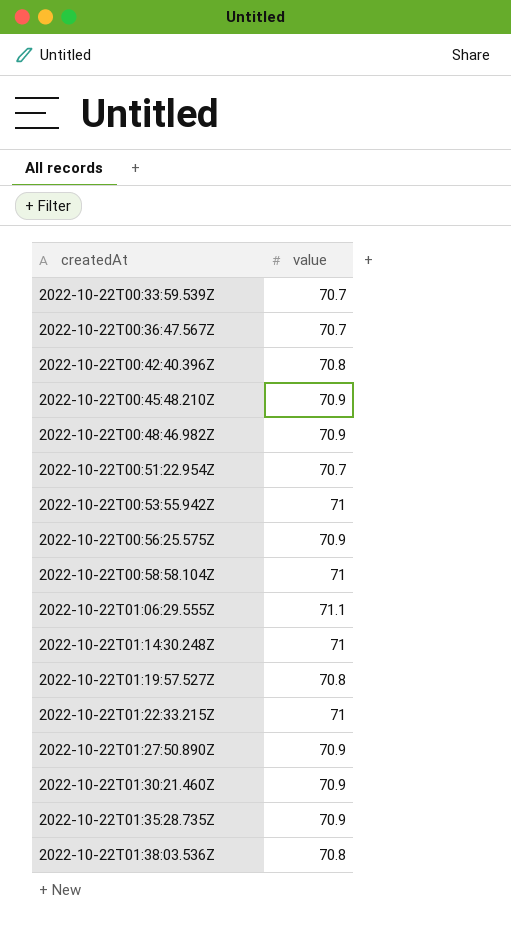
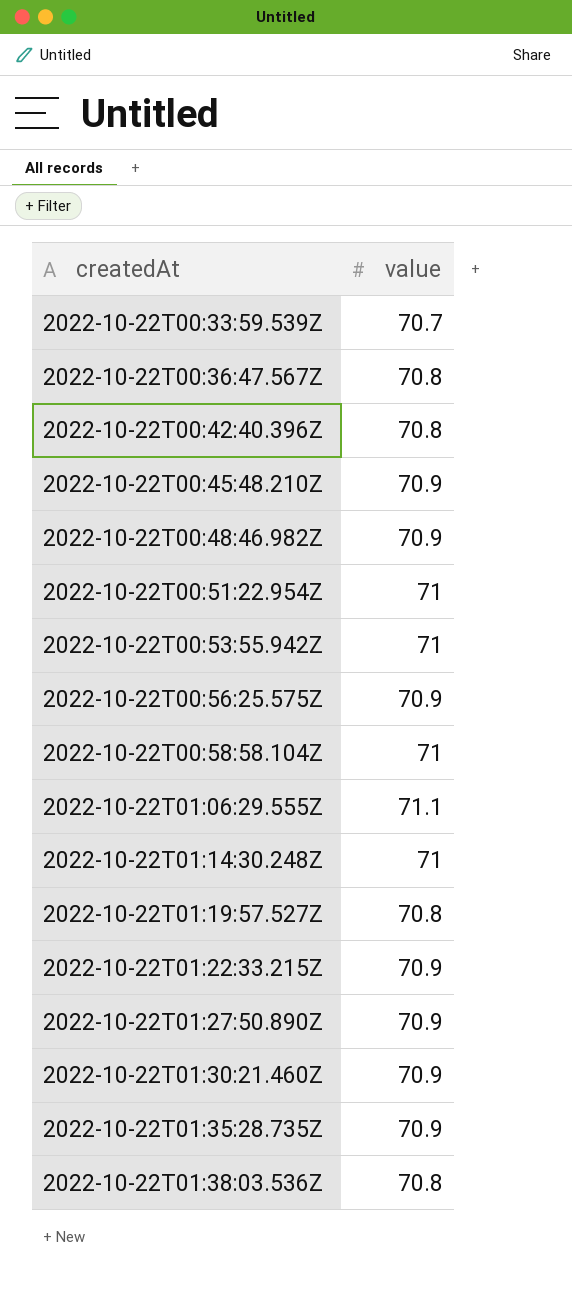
2022-10-22T00:36:47.567Z | value: 70.7 -> 70.8
2022-10-22T00:51:22.954Z | value: 70.7 -> 71
2022-10-22T01:22:33.215Z | value: 71 -> 70.9

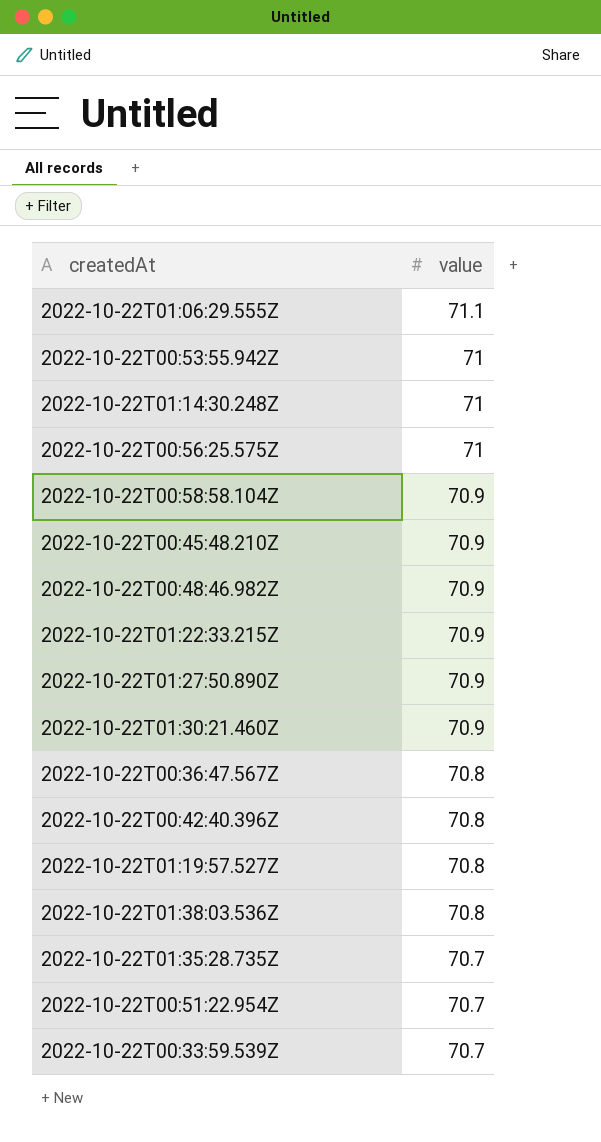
row order: createdAt ascending -> value descending
2022-10-22T00:56:25.575Z | value: 70.9 -> 71
2022-10-22T00:58:58.104Z | value: 71 -> 70.9
2022-10-22T01:35:28.735Z | value: 70.9 -> 70.7
2022-10-22T00:51:22.954Z | value: 71 -> 70.7

